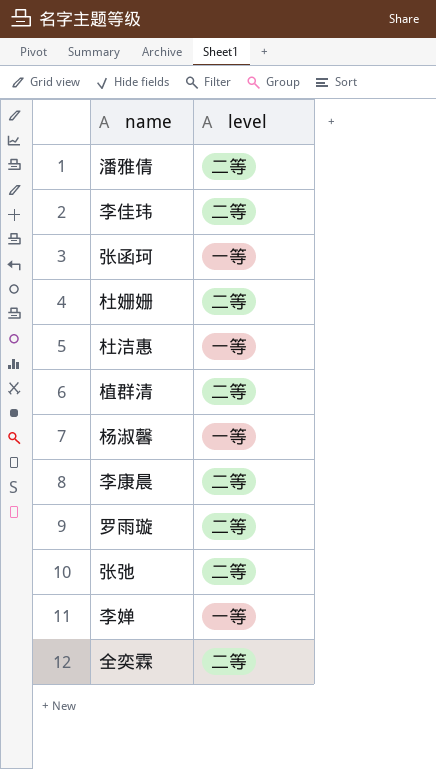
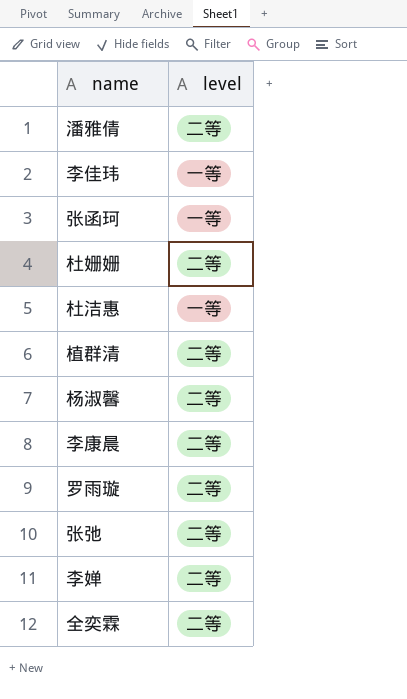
李佳玮 | level: 二等 -> 一等
杨淑馨 | level: 一等 -> 二等
李婵 | level: 一等 -> 二等

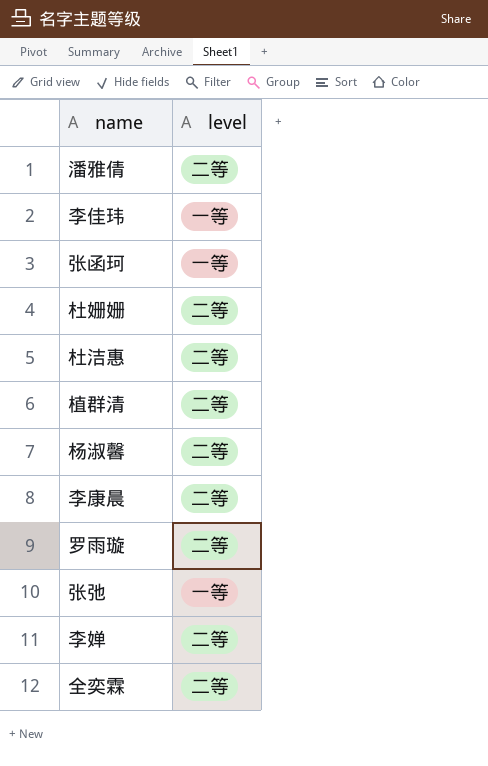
杜洁惠 | level: 一等 -> 二等
张弛 | level: 二等 -> 一等

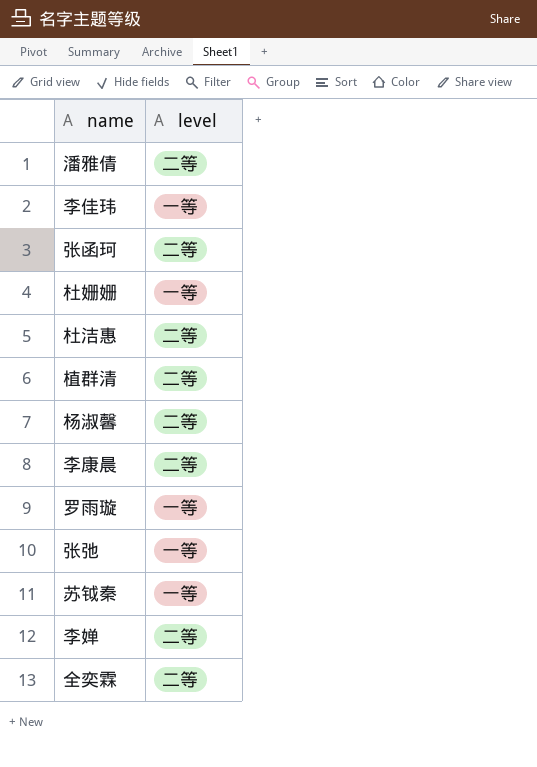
张函珂 | level: 一等 -> 二等
杜姗姗 | level: 二等 -> 一等
罗雨璇 | level: 二等 -> 一等
row 苏钺秦: none -> 一等

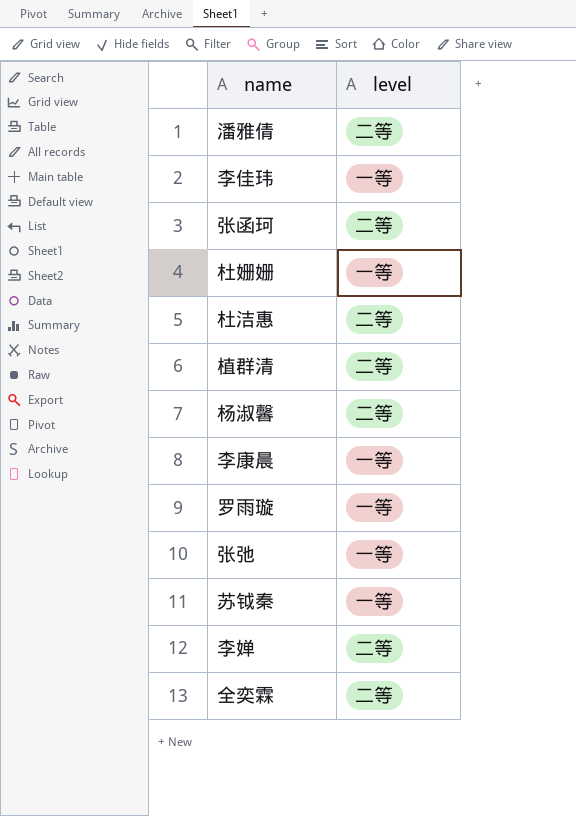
李康晨 | level: 二等 -> 一等

